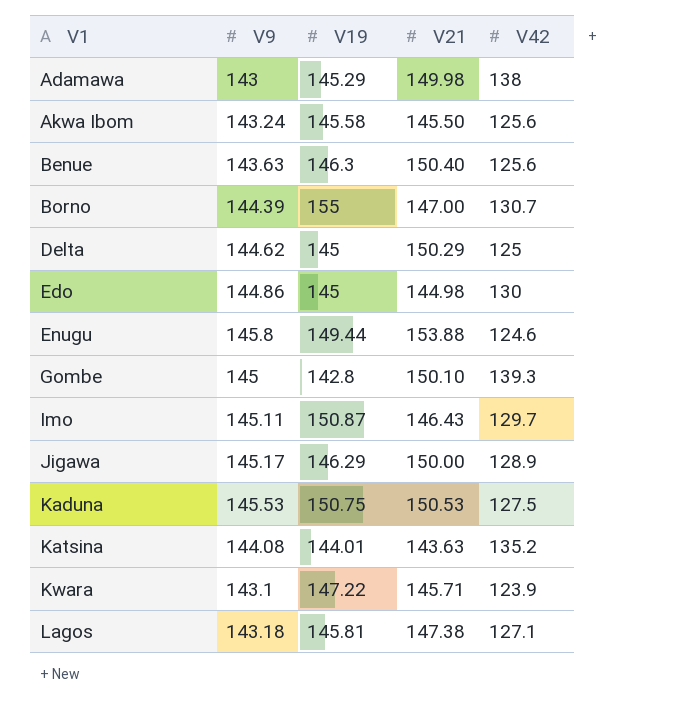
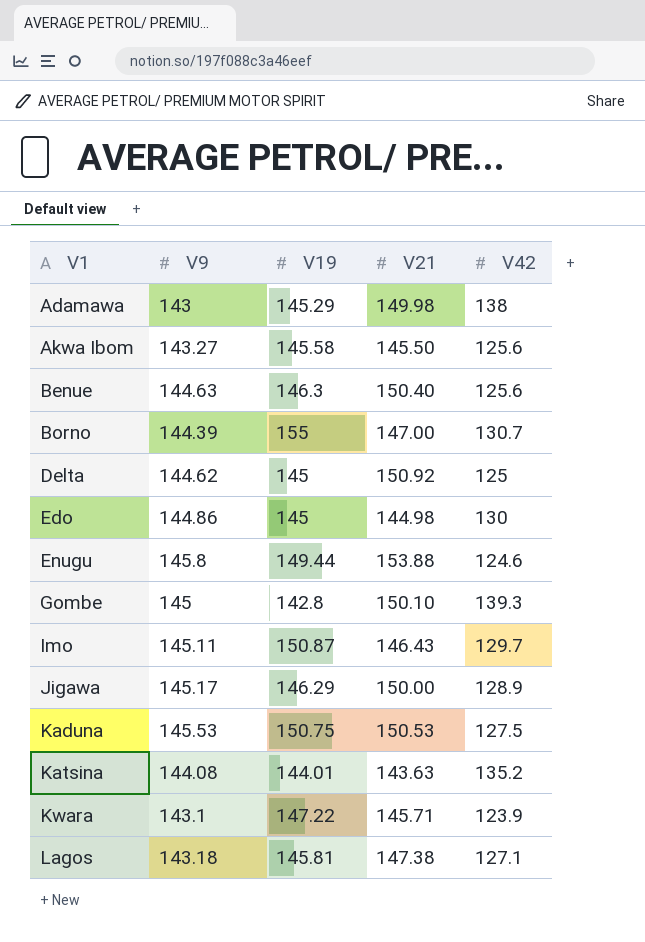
Akwa Ibom | V9: 143.24 -> 143.27
Benue | V9: 143.63 -> 144.63
Delta | V21: 150.29 -> 150.92

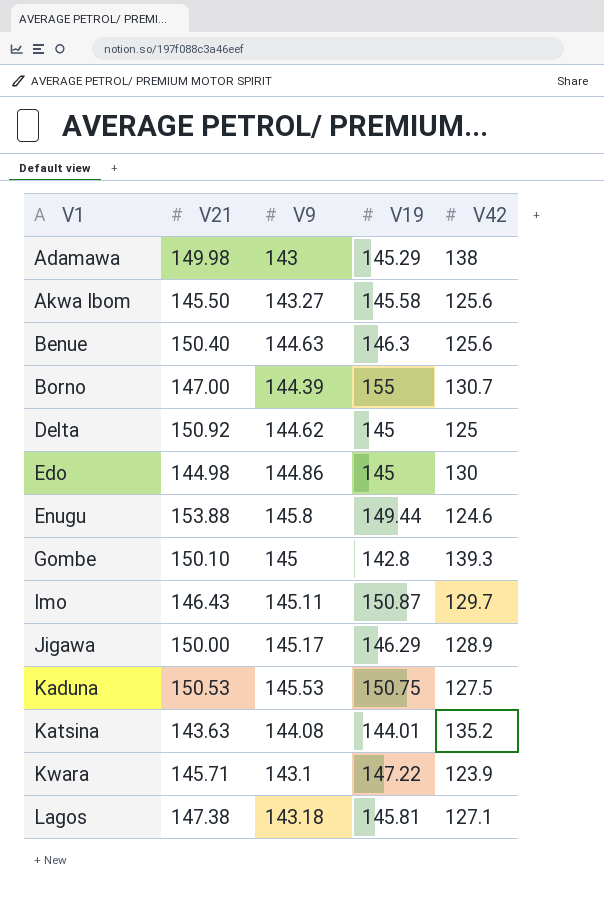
column V21 | position: 4 -> 2

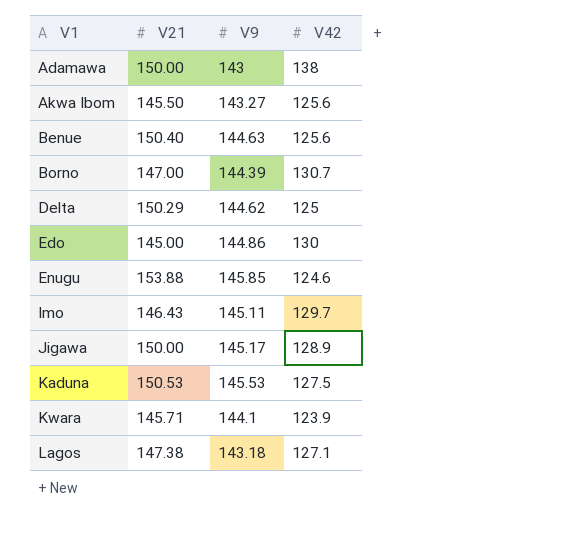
column V19 | position: 4 -> none
row Gombe: 150.10 | 145 | 142.8 | 139.3 -> none
row Katsina: 143.63 | 144.08 | 144.01 | 135.2 -> none
Adamawa | V21: 149.98 -> 150.00
Delta | V21: 150.92 -> 150.29
Edo | V21: 144.98 -> 145.00
Enugu | V9: 145.8 -> 145.85
Kwara | V9: 143.1 -> 144.1

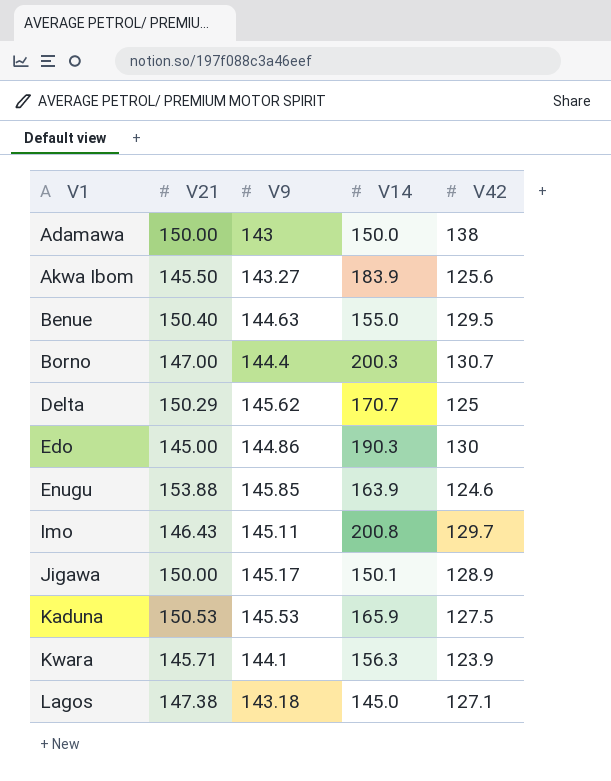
column V14 | position: none -> 4
Benue | V42: 125.6 -> 129.5
Borno | V9: 144.39 -> 144.4
Delta | V9: 144.62 -> 145.62

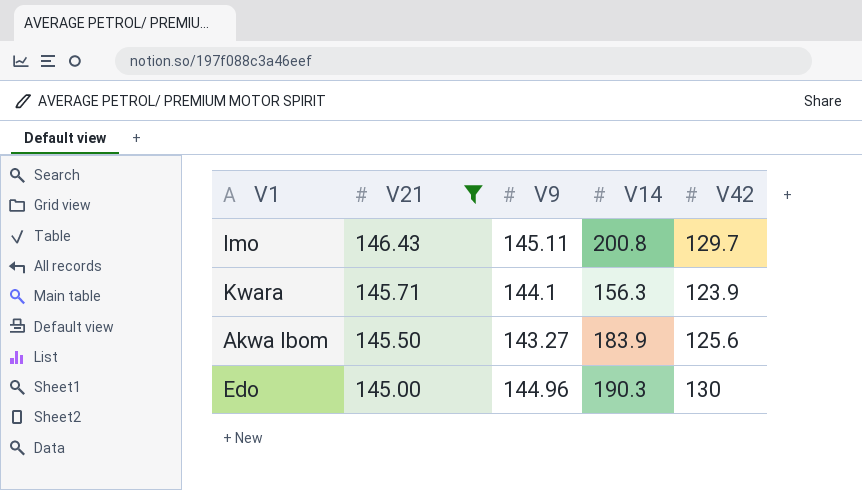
filter: none -> V21 <= 146.43
row order: V1 ascending -> V21 descending
Edo | V9: 144.86 -> 144.96

